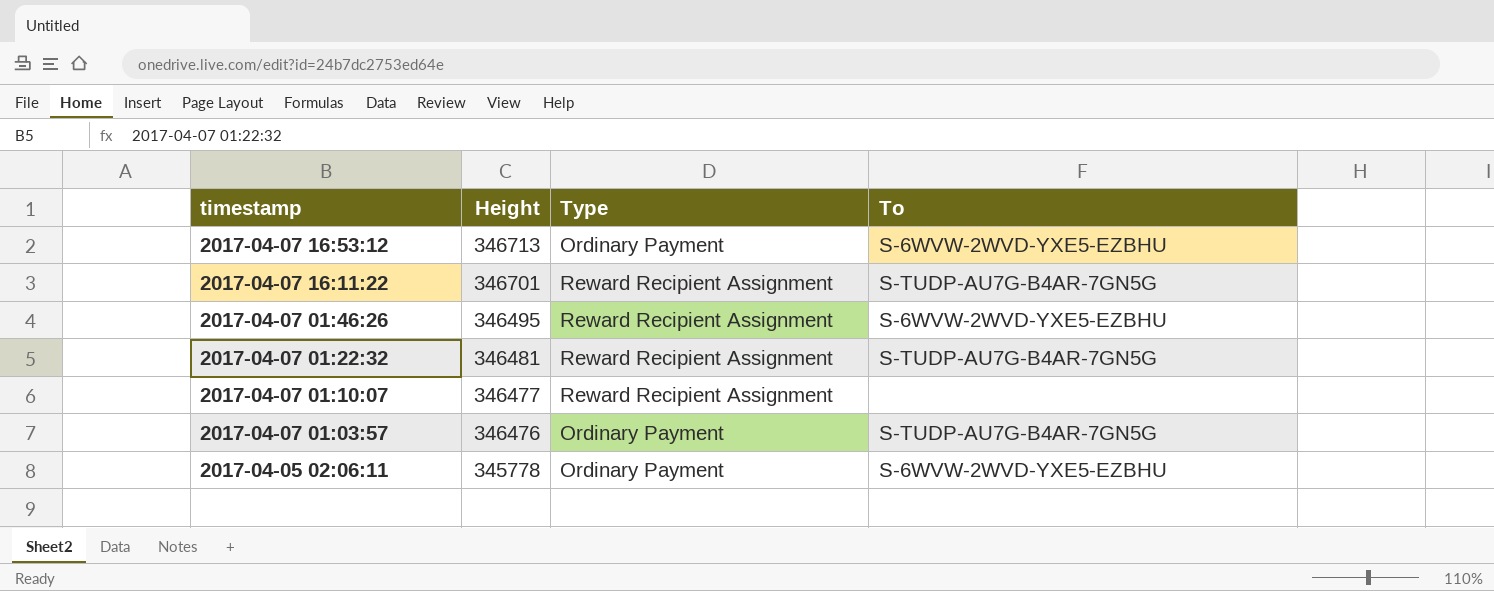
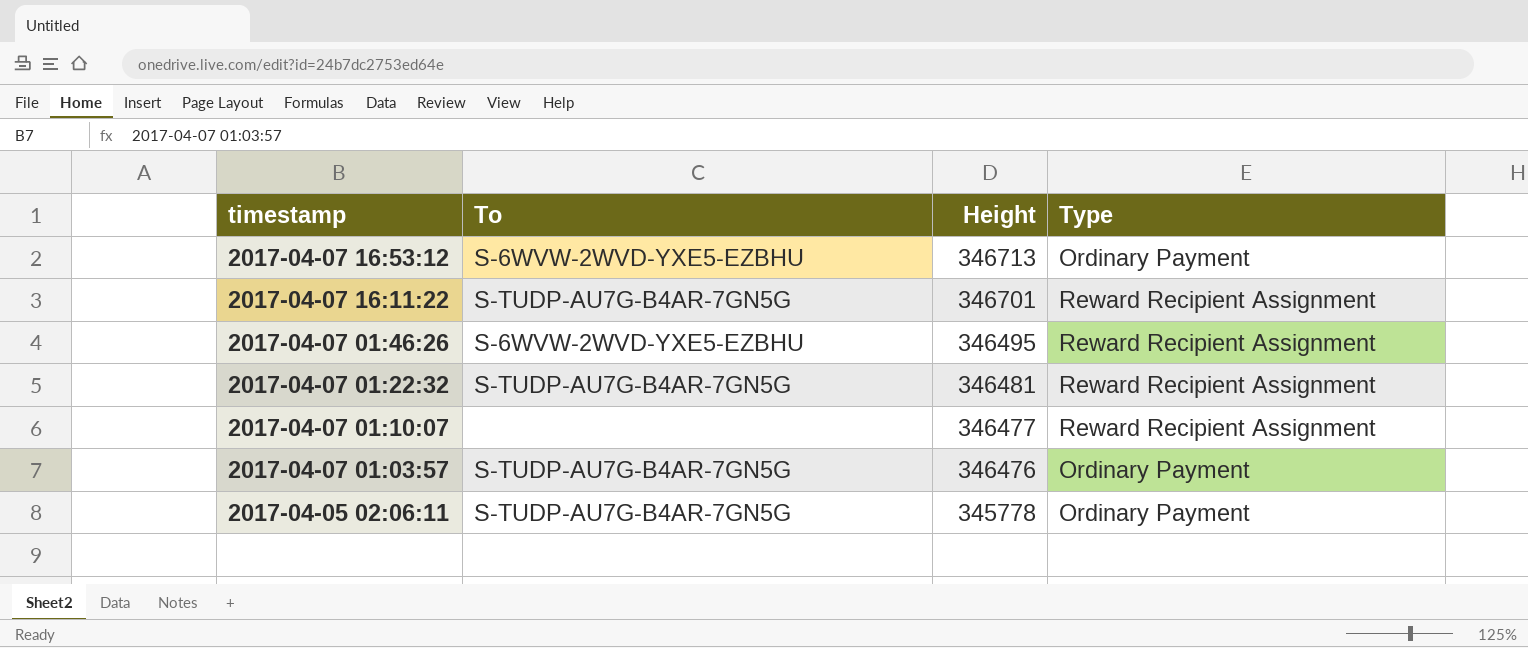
column To | position: 4 -> 2
2017-04-05 02:06:11 | To: S-6WVW-2WVD-YXE5-EZBHU -> S-TUDP-AU7G-B4AR-7GN5G

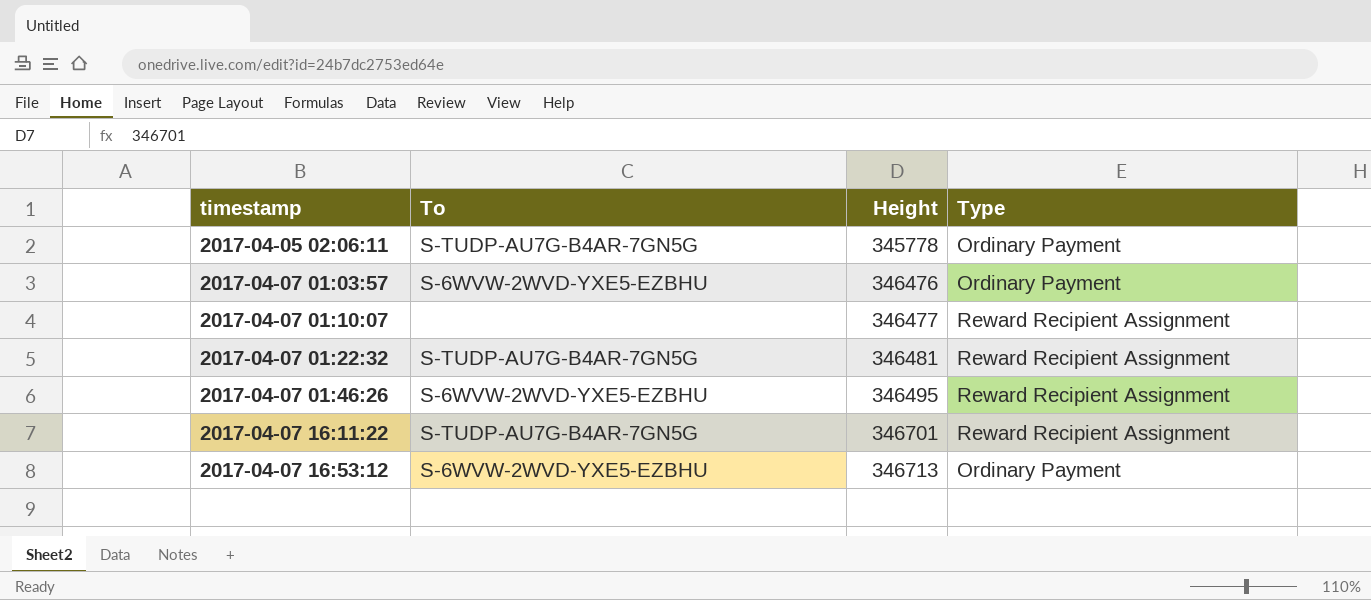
row order: timestamp descending -> timestamp ascending
2017-04-07 01:03:57 | To: S-TUDP-AU7G-B4AR-7GN5G -> S-6WVW-2WVD-YXE5-EZBHU

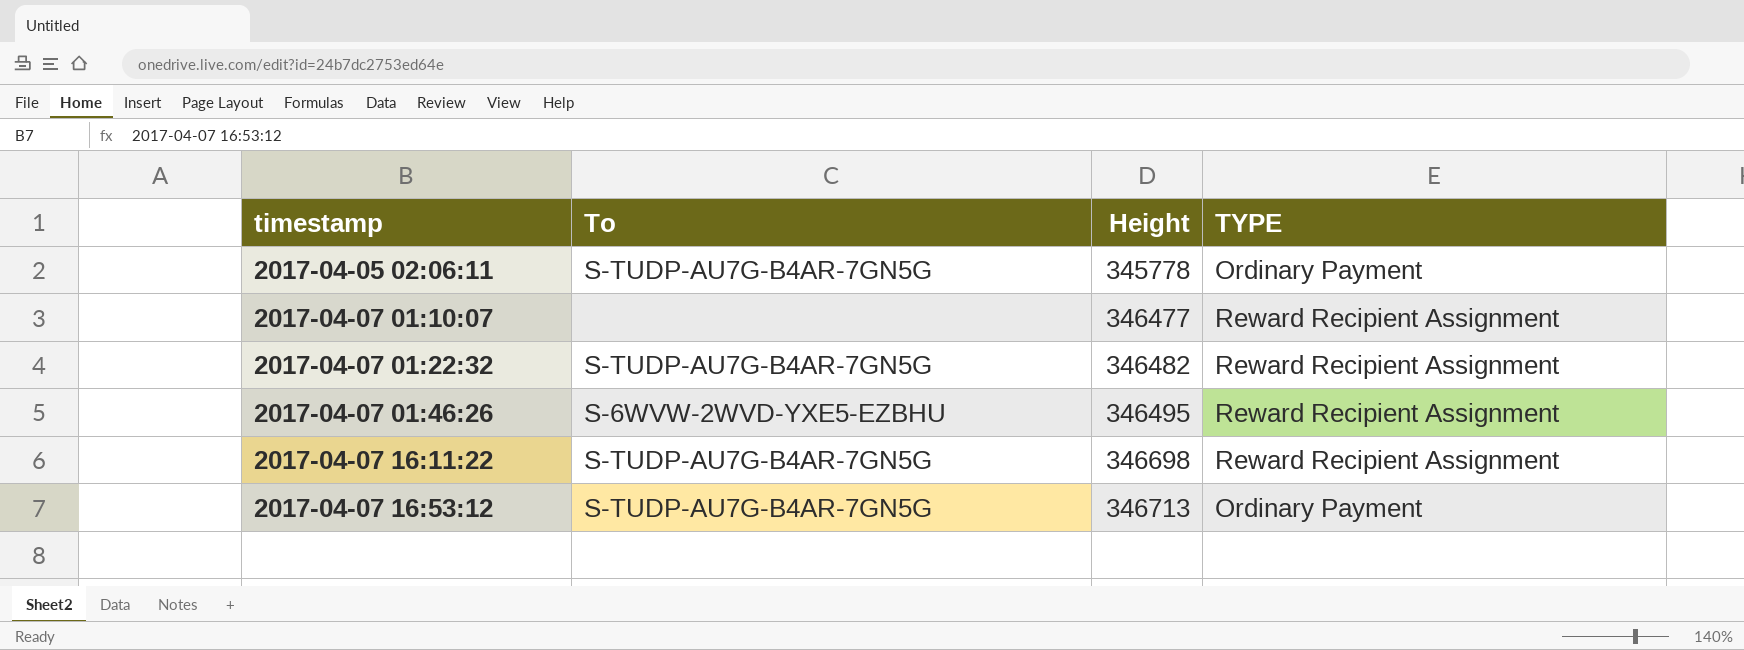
column name: Type -> TYPE
row 2017-04-07 01:03:57: S-6WVW-2WVD-YXE5-EZBHU | 346476 | Ordinary Payment -> none
2017-04-07 01:22:32 | Height: 346481 -> 346482
2017-04-07 16:11:22 | Height: 346701 -> 346698
2017-04-07 16:53:12 | To: S-6WVW-2WVD-YXE5-EZBHU -> S-TUDP-AU7G-B4AR-7GN5G

